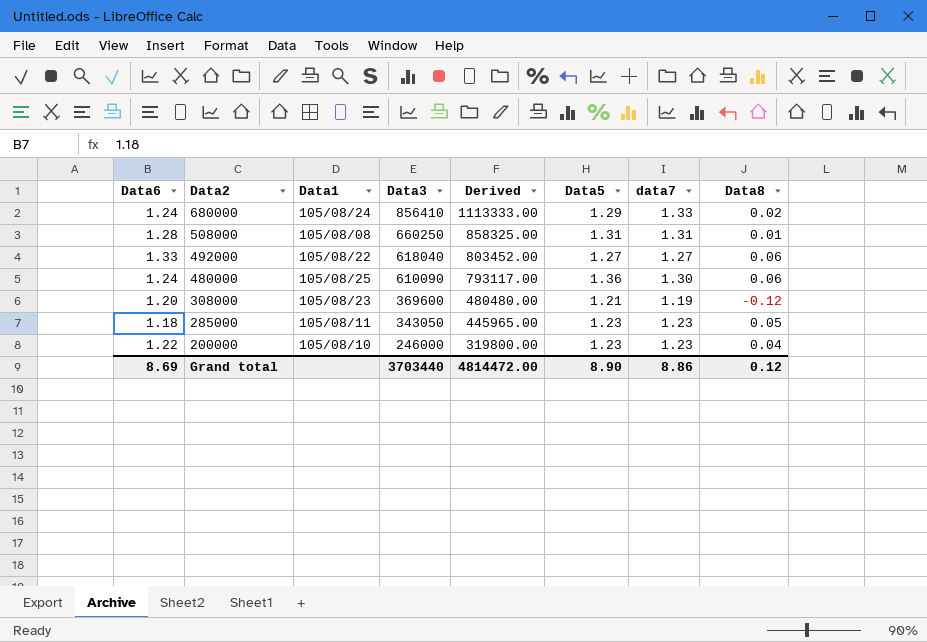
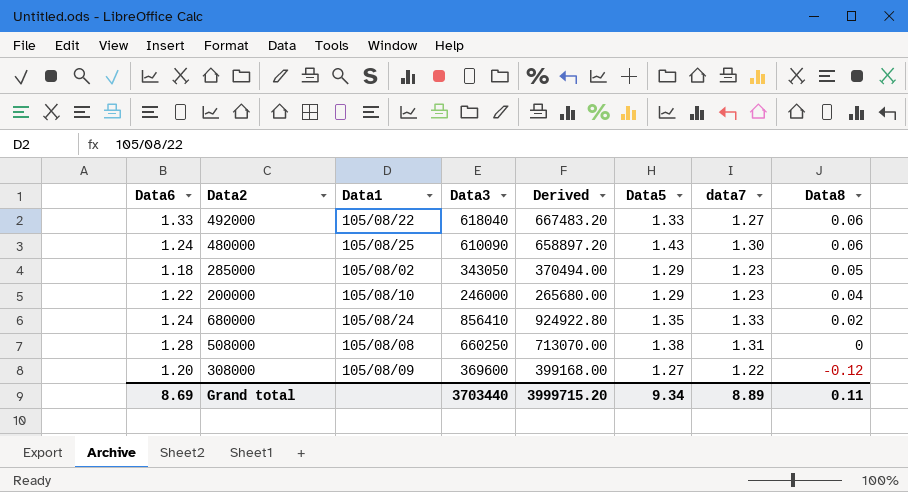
row order: Data2 descending -> Data8 descending
column Derived | formula: [Data3] * 1.3 -> [Data3] * 1.08
492000 | Data5: 1.27 -> 1.33
480000 | Data5: 1.36 -> 1.43
285000 | Data1: 105/08/11 -> 105/08/02
285000 | Data5: 1.23 -> 1.29
200000 | Data5: 1.23 -> 1.29
680000 | Data5: 1.29 -> 1.35
508000 | Data5: 1.31 -> 1.38
508000 | Data8: 0.01 -> 0
308000 | Data1: 105/08/23 -> 105/08/09
308000 | Data5: 1.21 -> 1.27
308000 | data7: 1.19 -> 1.22
Grand total | Derived: 4814472.00 -> 3999715.20
Grand total | Data5: 8.90 -> 9.34
Grand total | data7: 8.86 -> 8.89
Grand total | Data8: 0.12 -> 0.11

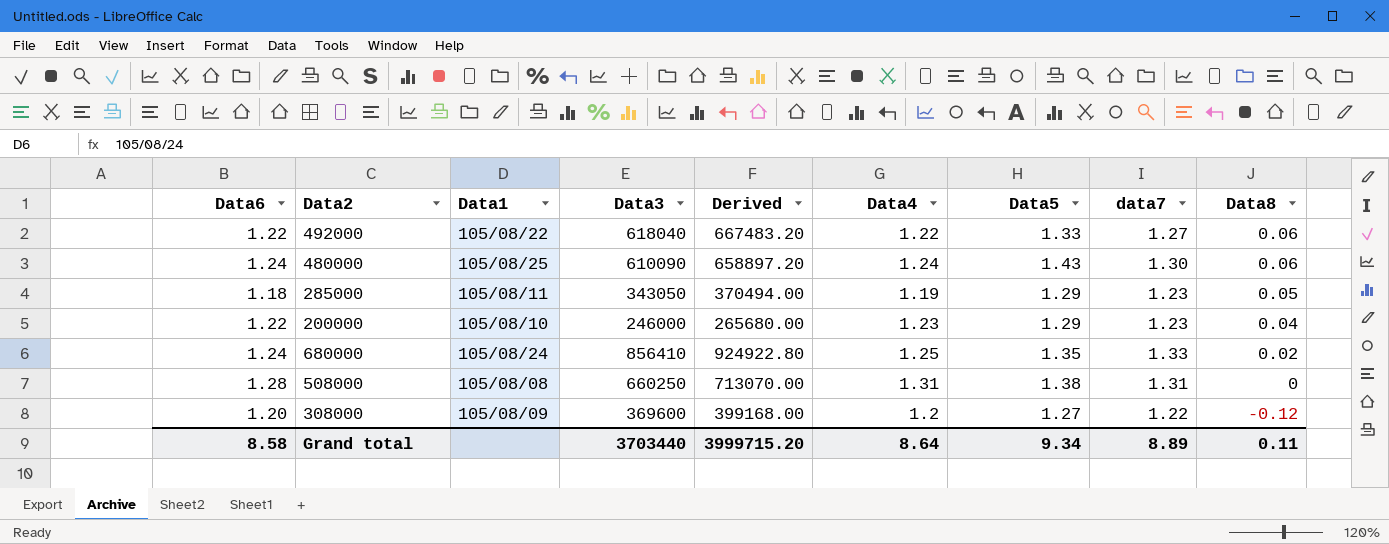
column Data4 | position: none -> 6
492000 | Data6: 1.33 -> 1.22
285000 | Data1: 105/08/02 -> 105/08/11
Grand total | Data6: 8.69 -> 8.58

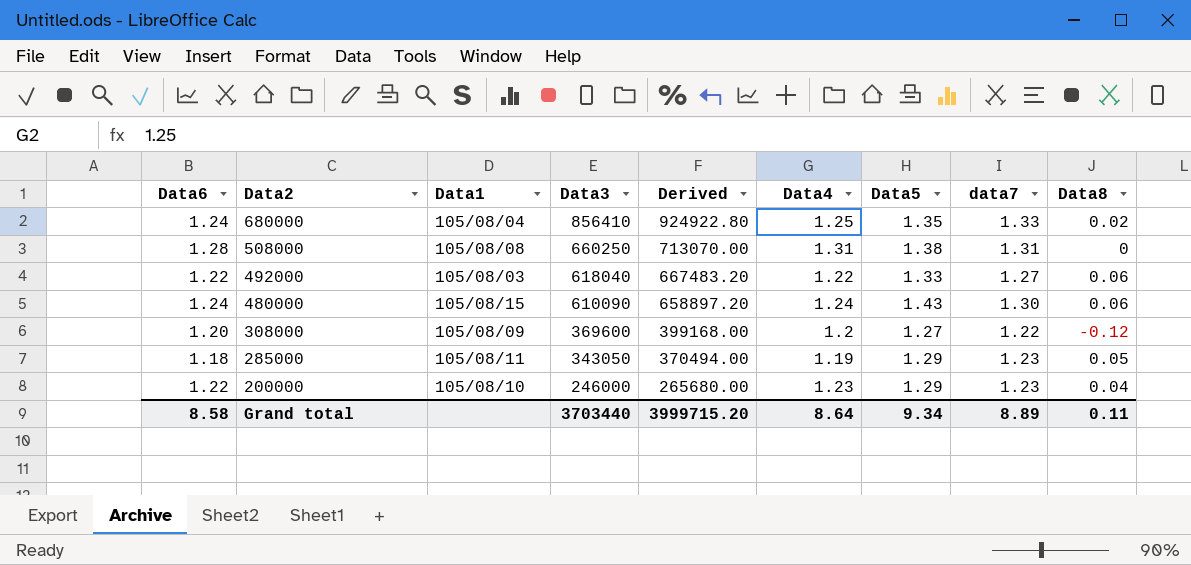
row order: Data8 descending -> Data2 descending
680000 | Data1: 105/08/24 -> 105/08/04
492000 | Data1: 105/08/22 -> 105/08/03
480000 | Data1: 105/08/25 -> 105/08/15

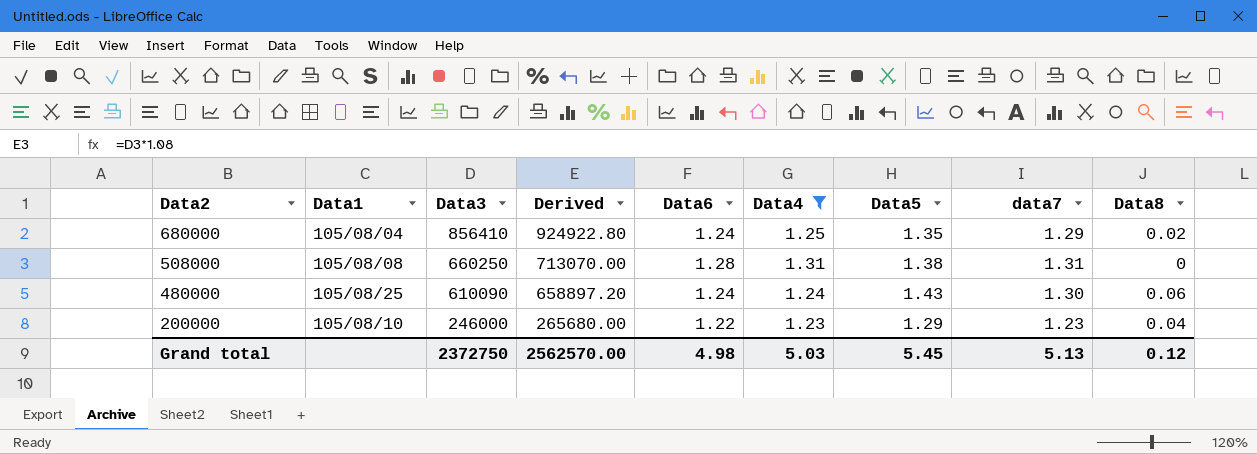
filter: none -> Data4 >= 1.23
column Data6 | position: 1 -> 5
680000 | data7: 1.33 -> 1.29
480000 | Data1: 105/08/15 -> 105/08/25
Grand total | Data3: 3703440 -> 2372750
Grand total | Derived: 3999715.20 -> 2562570.00
Grand total | Data6: 8.58 -> 4.98
Grand total | Data4: 8.64 -> 5.03
Grand total | Data5: 9.34 -> 5.45
Grand total | data7: 8.89 -> 5.13
Grand total | Data8: 0.11 -> 0.12

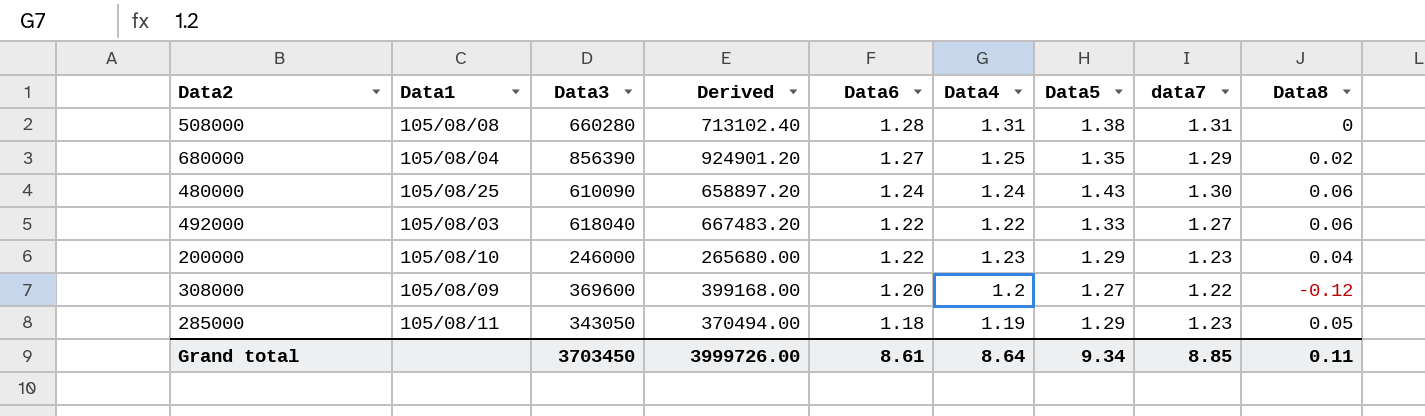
filter: Data4 >= 1.23 -> none
row order: Data2 descending -> Data6 descending
508000 | Data3: 660250 -> 660280
508000 | Derived: 713070.00 -> 713102.40
680000 | Data3: 856410 -> 856390
680000 | Derived: 924922.80 -> 924901.20
680000 | Data6: 1.24 -> 1.27
Grand total | Data3: 2372750 -> 3703450
Grand total | Derived: 2562570.00 -> 3999726.00
Grand total | Data6: 4.98 -> 8.61
Grand total | Data4: 5.03 -> 8.64
Grand total | Data5: 5.45 -> 9.34
Grand total | data7: 5.13 -> 8.85
Grand total | Data8: 0.12 -> 0.11

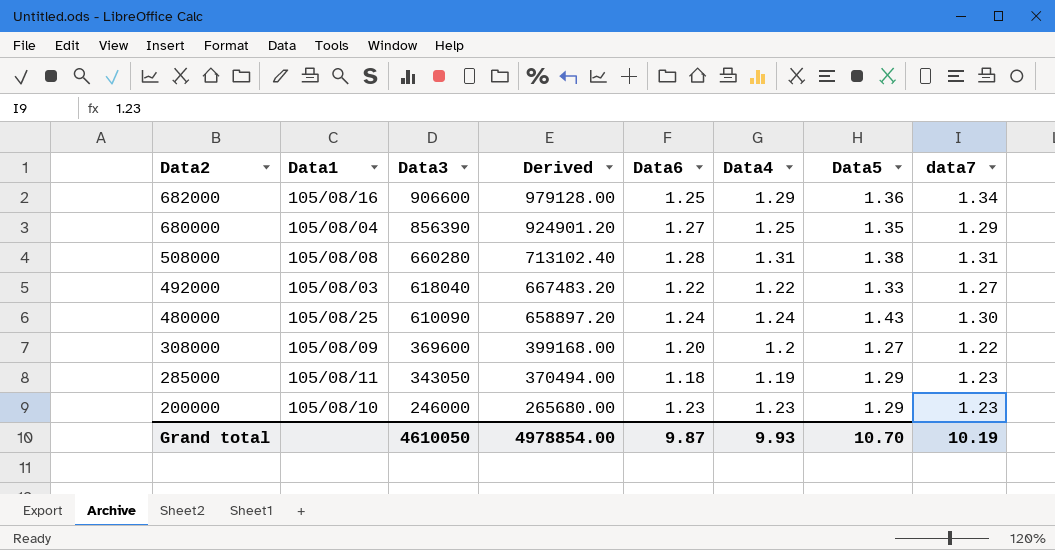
row order: Data6 descending -> Data2 descending
column Data8 | position: 9 -> none
row 682000: none -> 105/08/16 | 906600 | 979128.00 | 1.25 | 1.29 | 1.36 | 1.34
200000 | Data6: 1.22 -> 1.23
Grand total | Data3: 3703450 -> 4610050
Grand total | Derived: 3999726.00 -> 4978854.00
Grand total | Data6: 8.61 -> 9.87
Grand total | Data4: 8.64 -> 9.93
Grand total | Data5: 9.34 -> 10.70
Grand total | data7: 8.85 -> 10.19

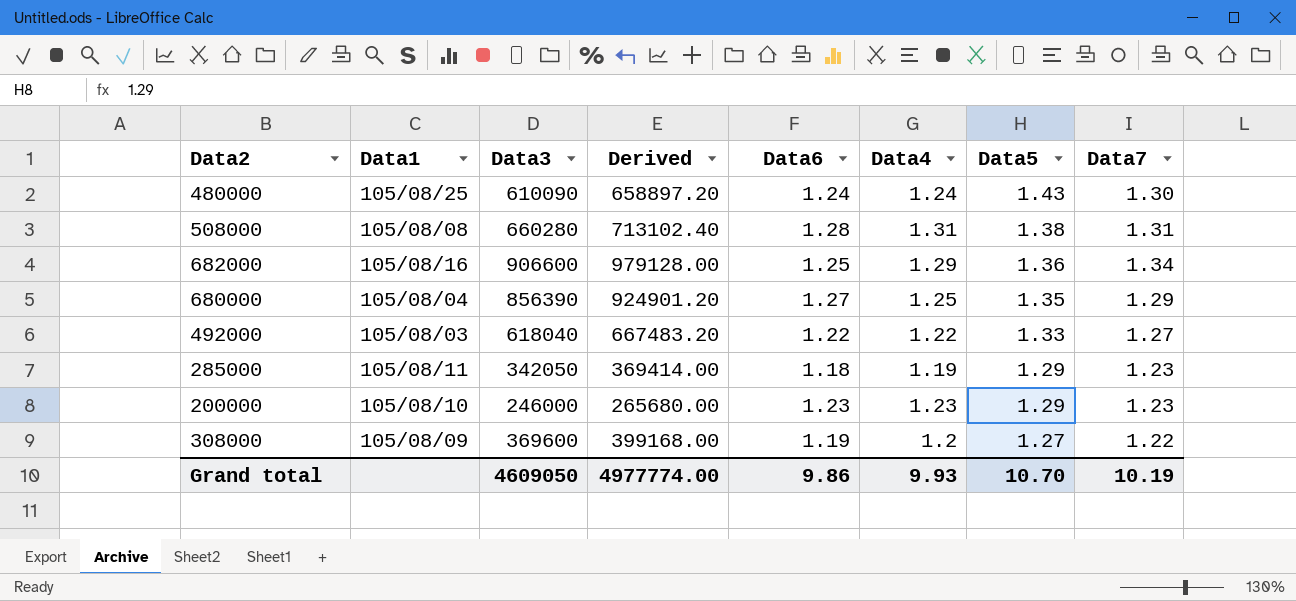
row order: Data2 descending -> Data5 descending
column name: data7 -> Data7
285000 | Data3: 343050 -> 342050
285000 | Derived: 370494.00 -> 369414.00
308000 | Data6: 1.20 -> 1.19
Grand total | Data3: 4610050 -> 4609050
Grand total | Derived: 4978854.00 -> 4977774.00
Grand total | Data6: 9.87 -> 9.86

